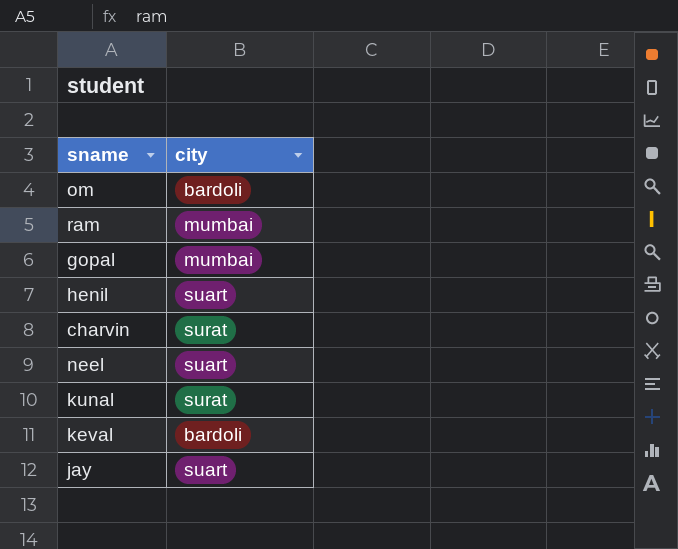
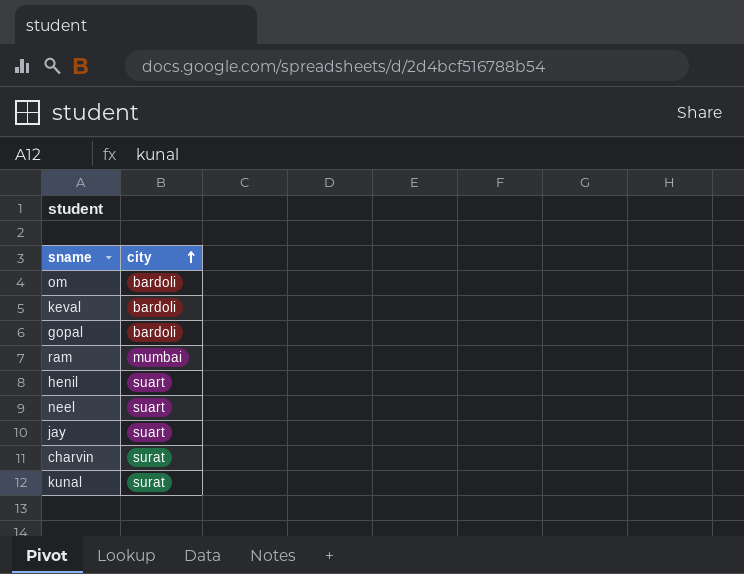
row order: none -> city ascending
gopal | city: mumbai -> bardoli

